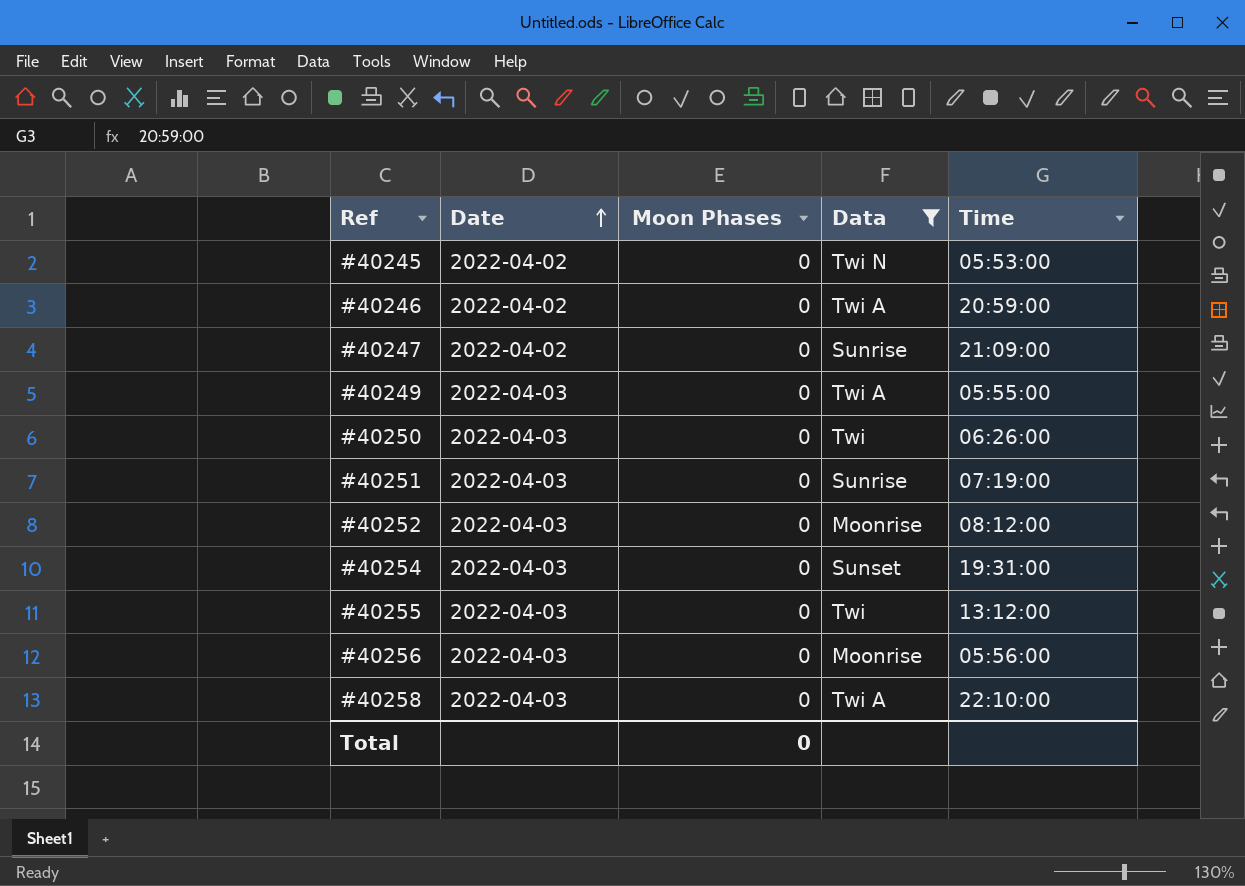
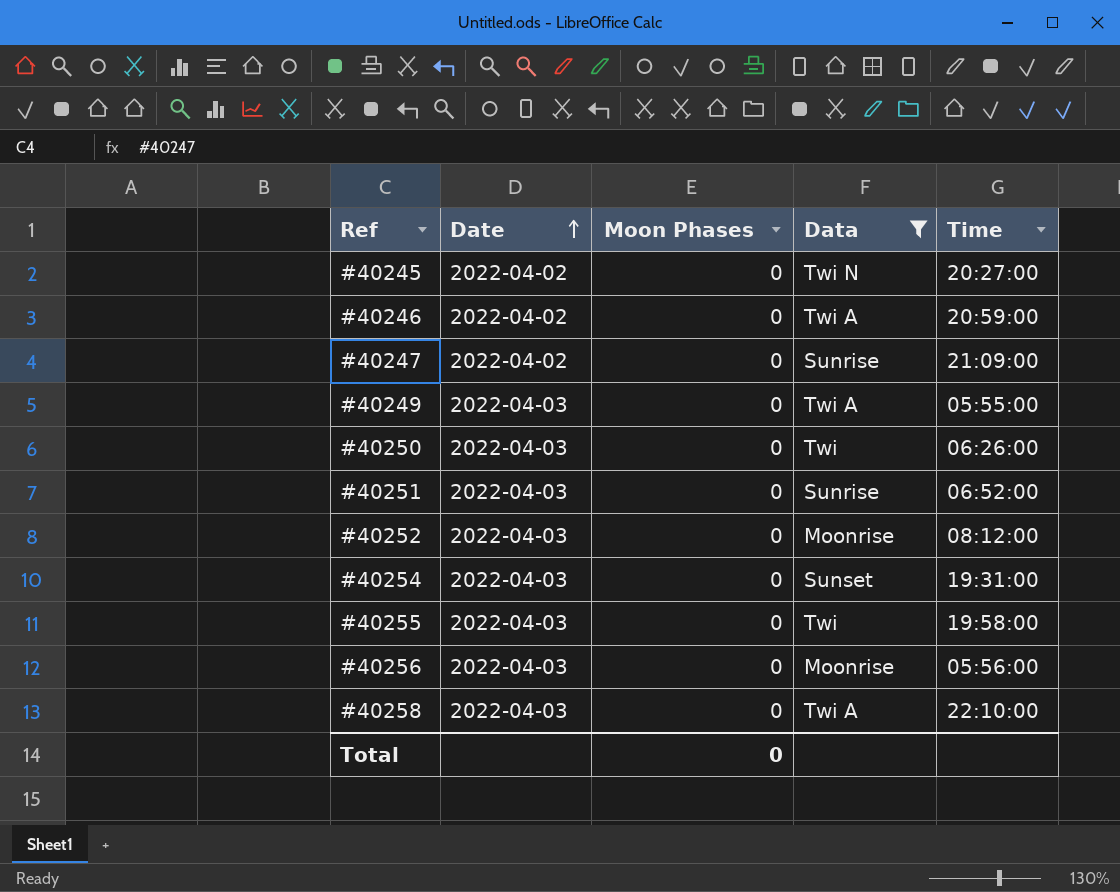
#40245 | Time: 05:53:00 -> 20:27:00
#40251 | Time: 07:19:00 -> 06:52:00
#40255 | Time: 13:12:00 -> 19:58:00

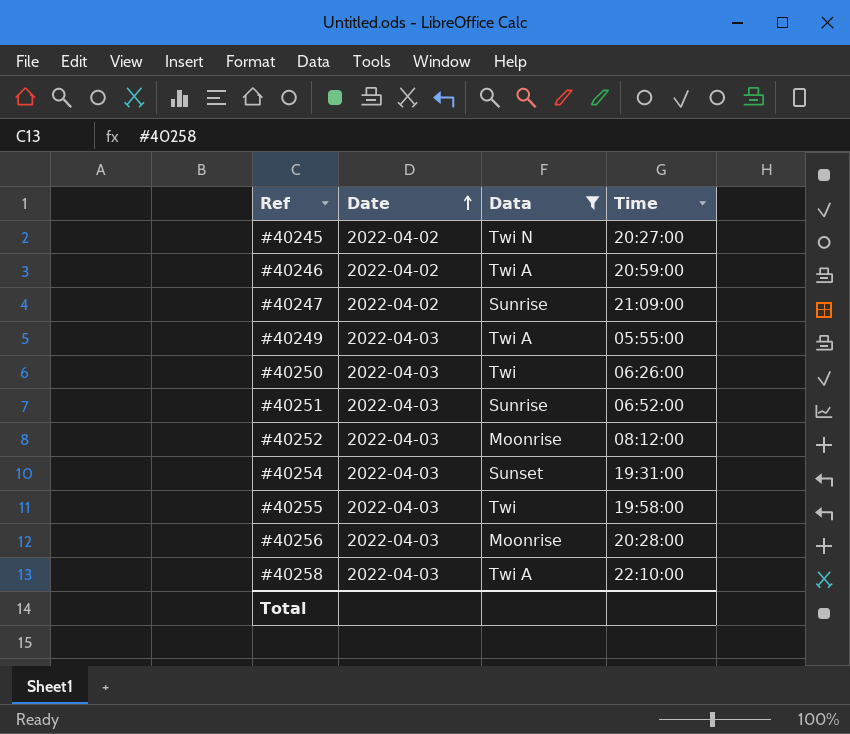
column Moon Phases | position: 3 -> none
#40256 | Time: 05:56:00 -> 20:28:00

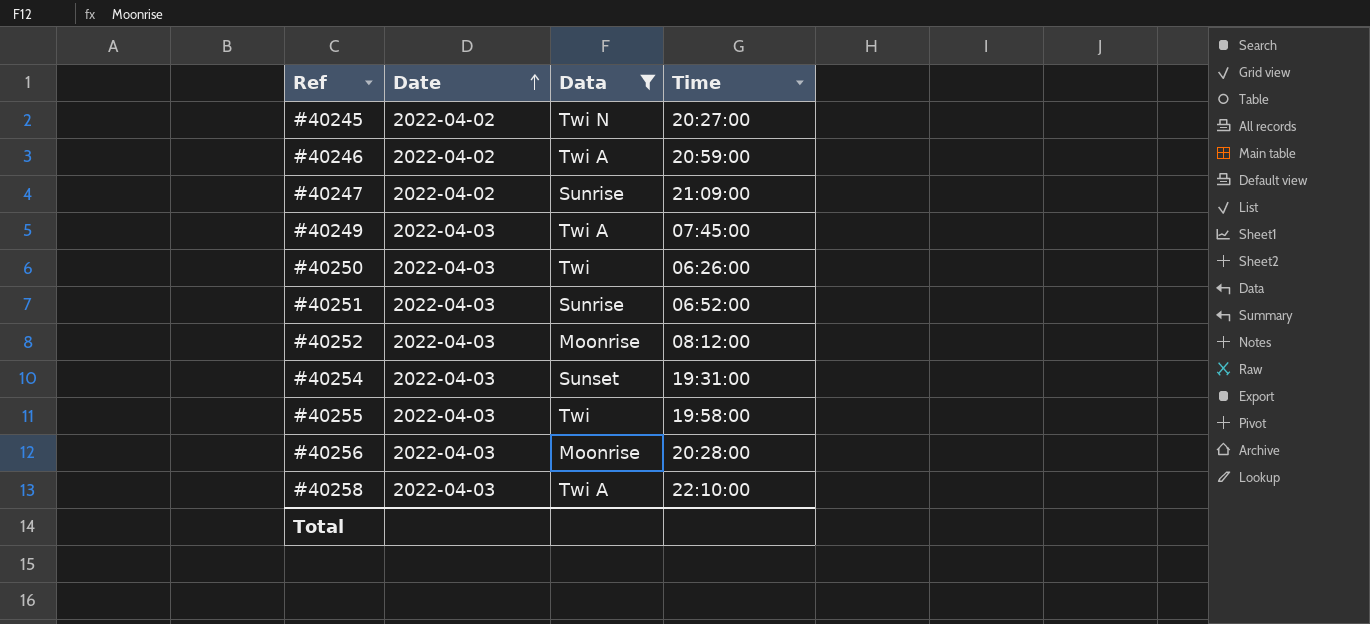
#40249 | Time: 05:55:00 -> 07:45:00

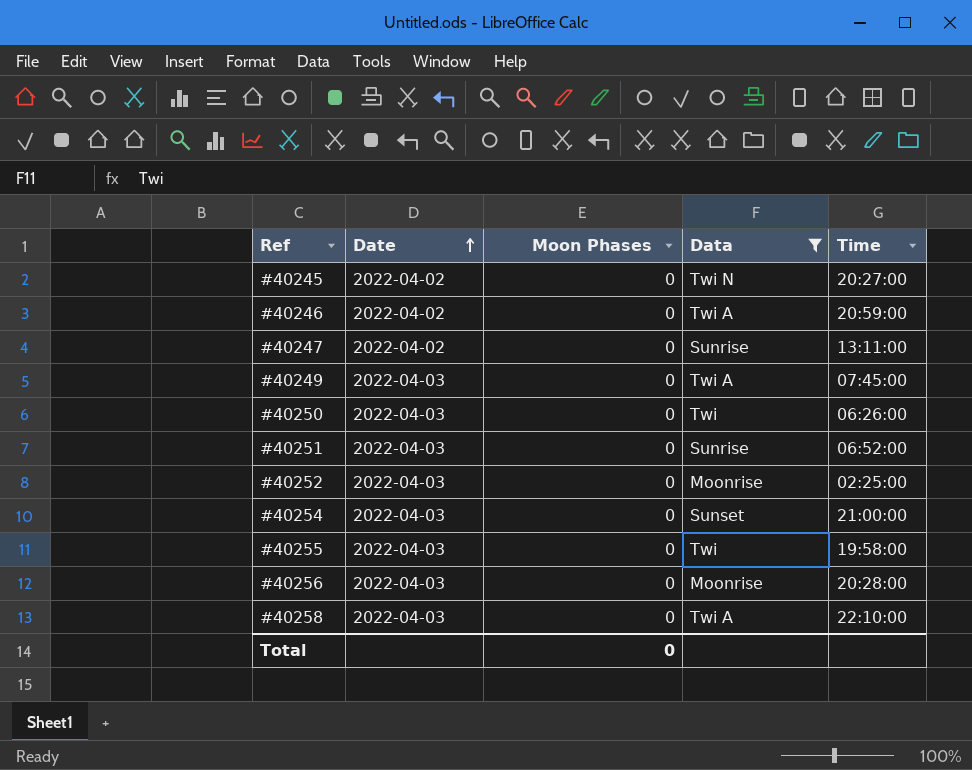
column Moon Phases | position: none -> 3
#40247 | Time: 21:09:00 -> 13:11:00
#40252 | Time: 08:12:00 -> 02:25:00
#40254 | Time: 19:31:00 -> 21:00:00

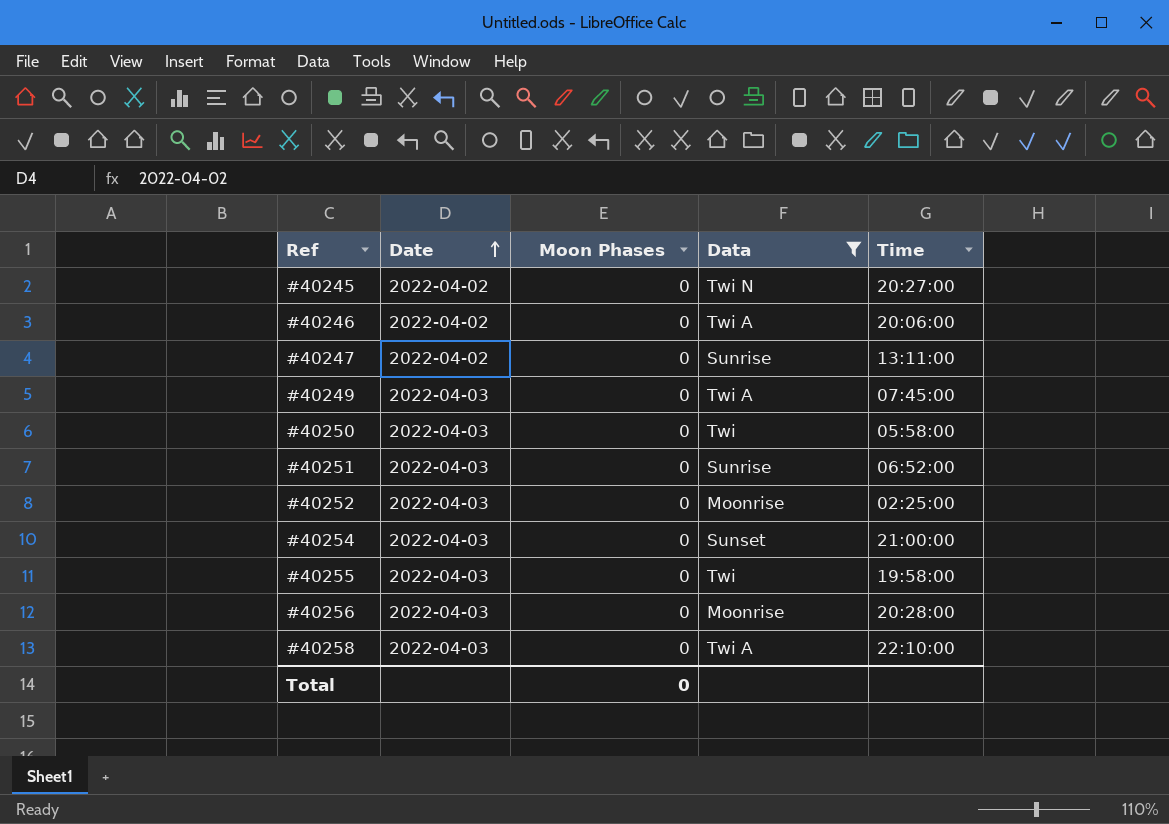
#40246 | Time: 20:59:00 -> 20:06:00
#40250 | Time: 06:26:00 -> 05:58:00

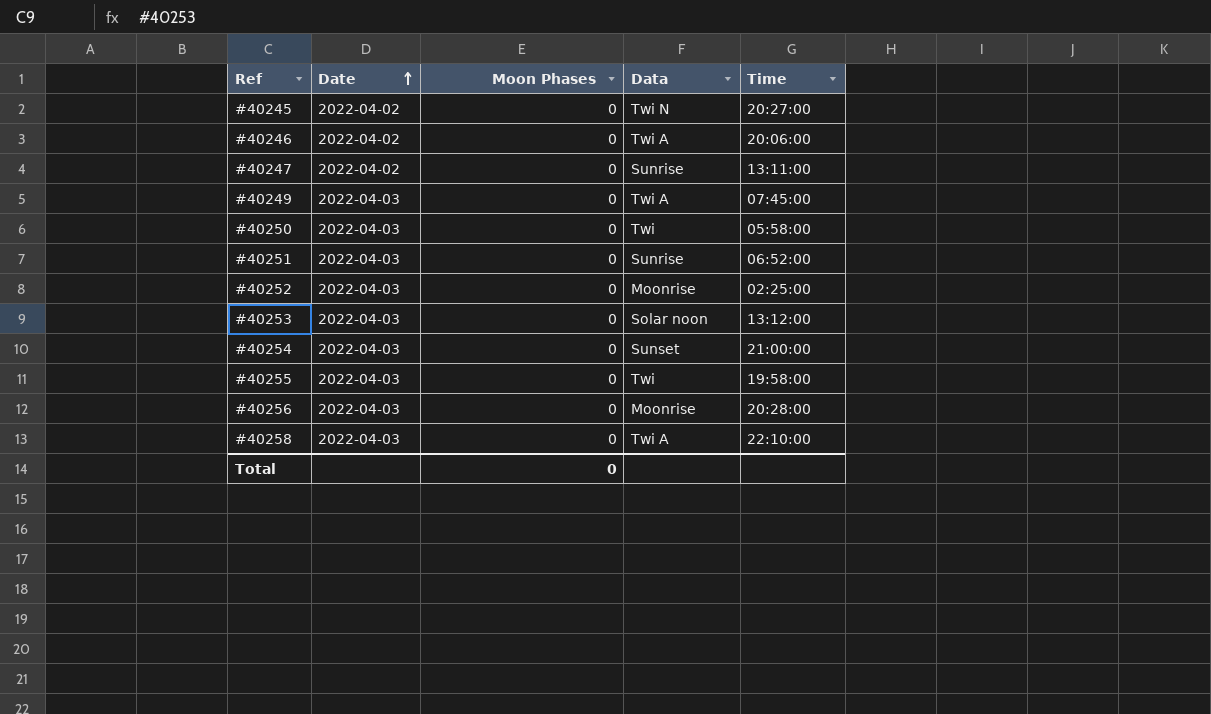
filter: Data != Solar noon -> none

